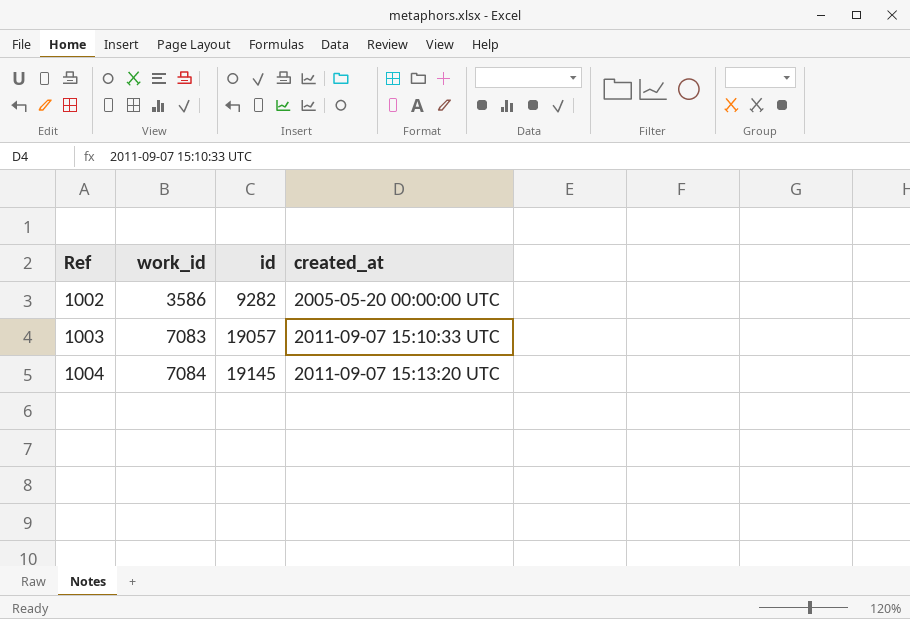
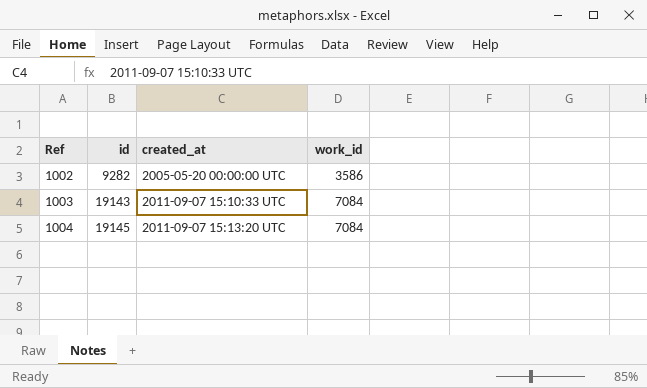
column work_id | position: 2 -> 4
1003 | id: 19057 -> 19143
1003 | work_id: 7083 -> 7084

